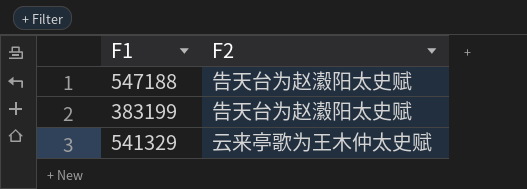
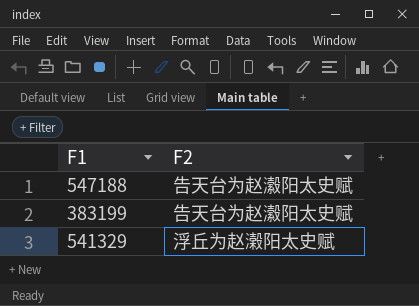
541329 | F2: 云来亭歌为王木仲太史赋 -> 浮丘为赵濲阳太史赋

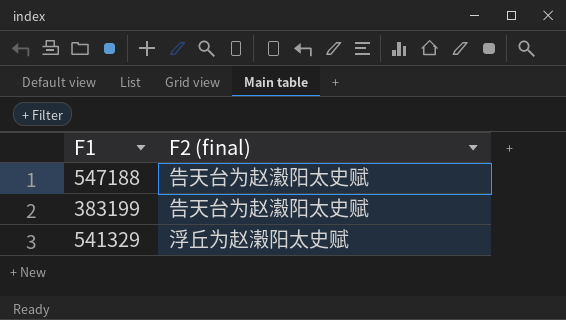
column name: F2 -> F2 (final)

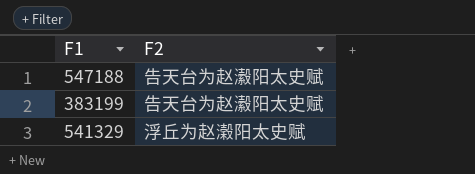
column name: F2 (final) -> F2

